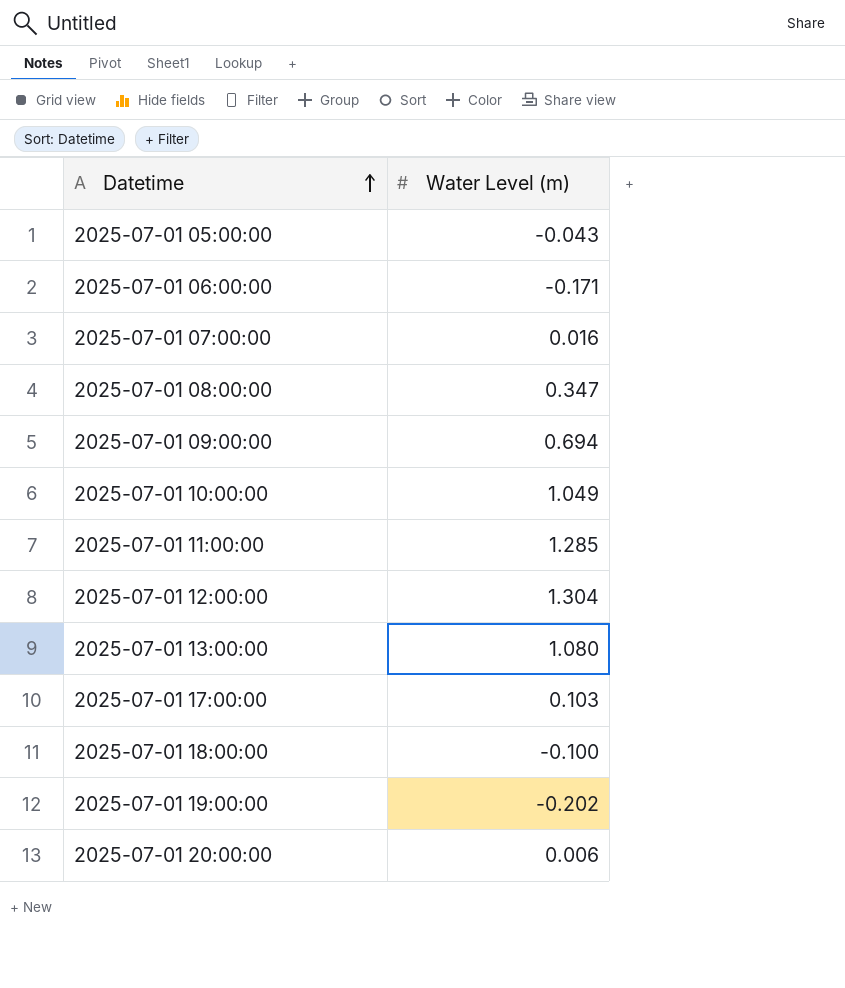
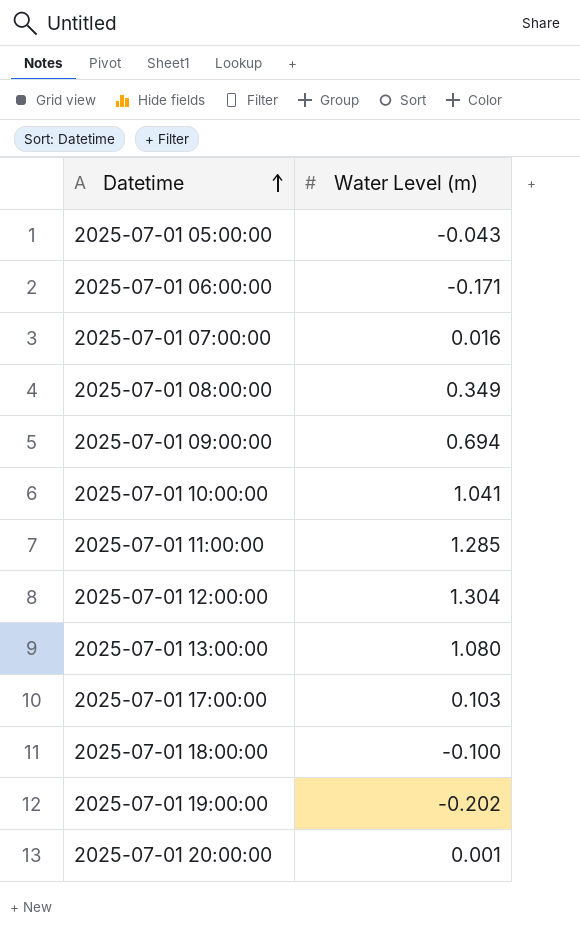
2025-07-01 08:00:00 | Water Level (m): 0.347 -> 0.349
2025-07-01 10:00:00 | Water Level (m): 1.049 -> 1.041
2025-07-01 20:00:00 | Water Level (m): 0.006 -> 0.001

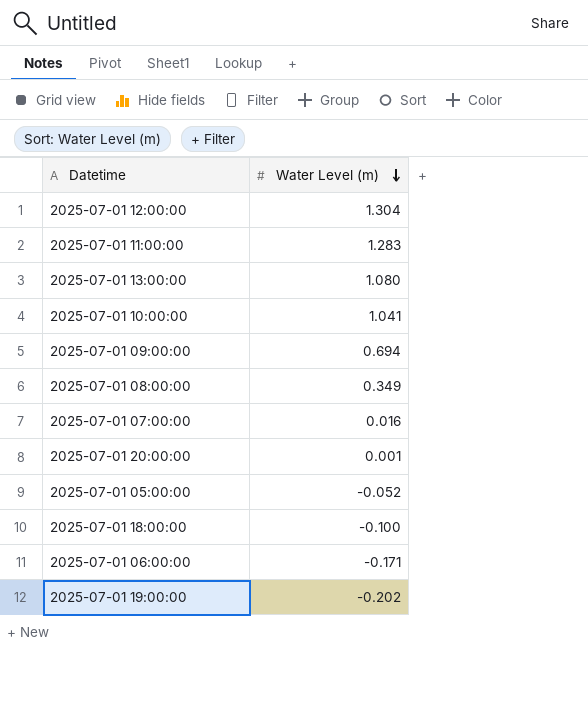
row order: Datetime ascending -> Water Level (m) descending
row 2025-07-01 17:00:00: 0.103 -> none
2025-07-01 11:00:00 | Water Level (m): 1.285 -> 1.283
2025-07-01 05:00:00 | Water Level (m): -0.043 -> -0.052

